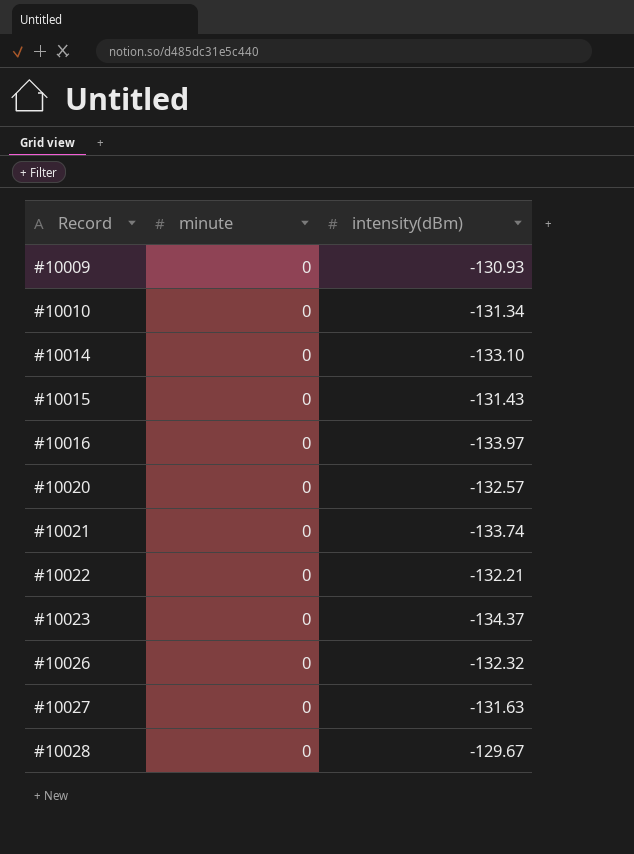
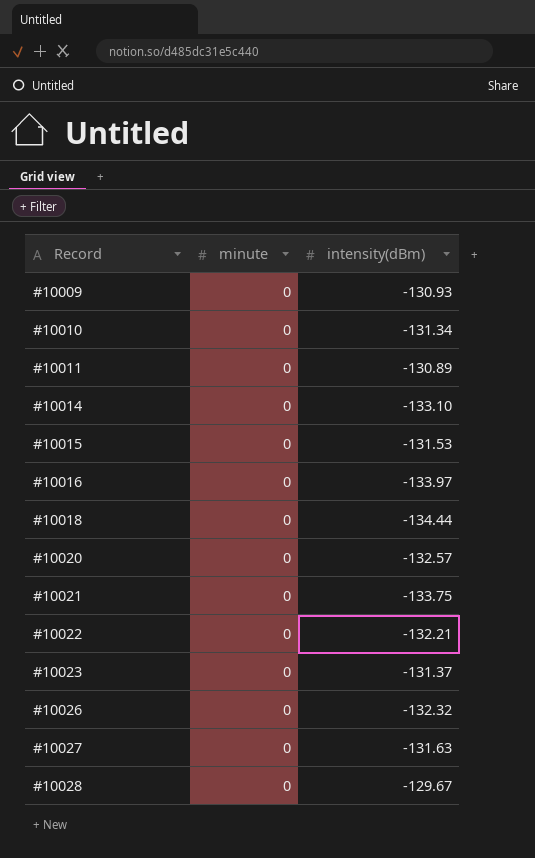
row #10011: none -> 0 | -130.89
#10015 | intensity(dBm): -131.43 -> -131.53
row #10018: none -> 0 | -134.44
#10021 | intensity(dBm): -133.74 -> -133.75
#10023 | intensity(dBm): -134.37 -> -131.37

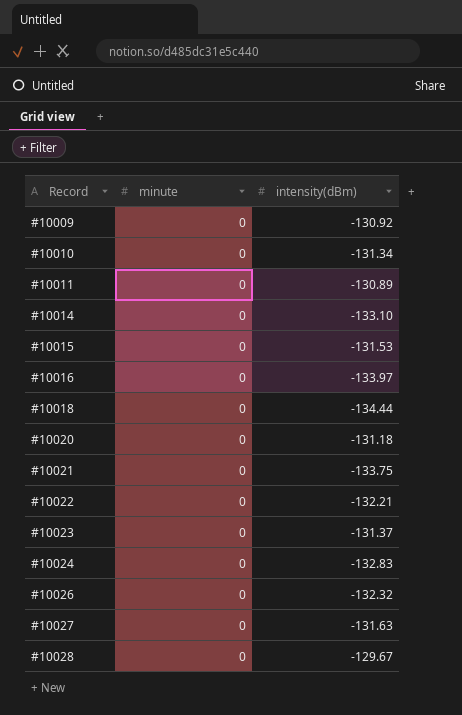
#10009 | intensity(dBm): -130.93 -> -130.92
#10020 | intensity(dBm): -132.57 -> -131.18
row #10024: none -> 0 | -132.83

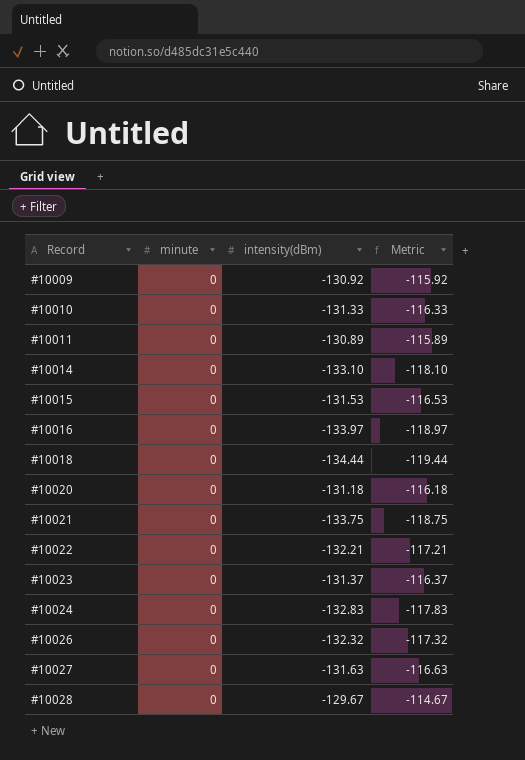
column Metric | formula: none -> [intensity(dBm)] + 15
#10010 | intensity(dBm): -131.34 -> -131.33

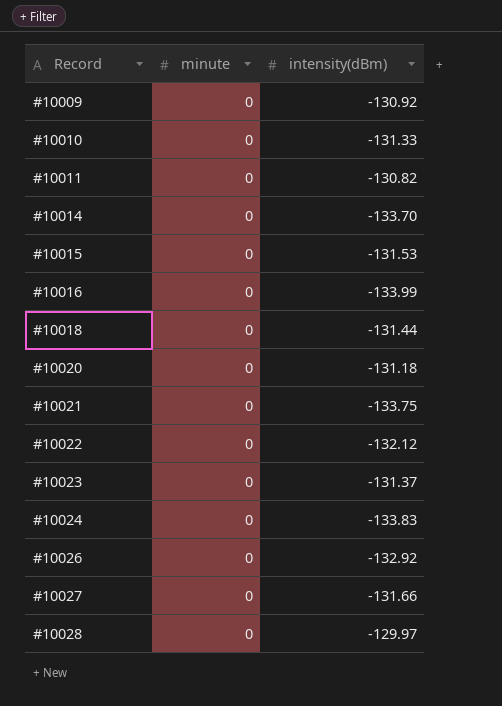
column Metric | formula: [intensity(dBm)] + 15 -> none
#10011 | intensity(dBm): -130.89 -> -130.82
#10014 | intensity(dBm): -133.10 -> -133.70
#10016 | intensity(dBm): -133.97 -> -133.99
#10018 | intensity(dBm): -134.44 -> -131.44
#10022 | intensity(dBm): -132.21 -> -132.12
#10024 | intensity(dBm): -132.83 -> -133.83
#10026 | intensity(dBm): -132.32 -> -132.92
#10027 | intensity(dBm): -131.63 -> -131.66
#10028 | intensity(dBm): -129.67 -> -129.97

